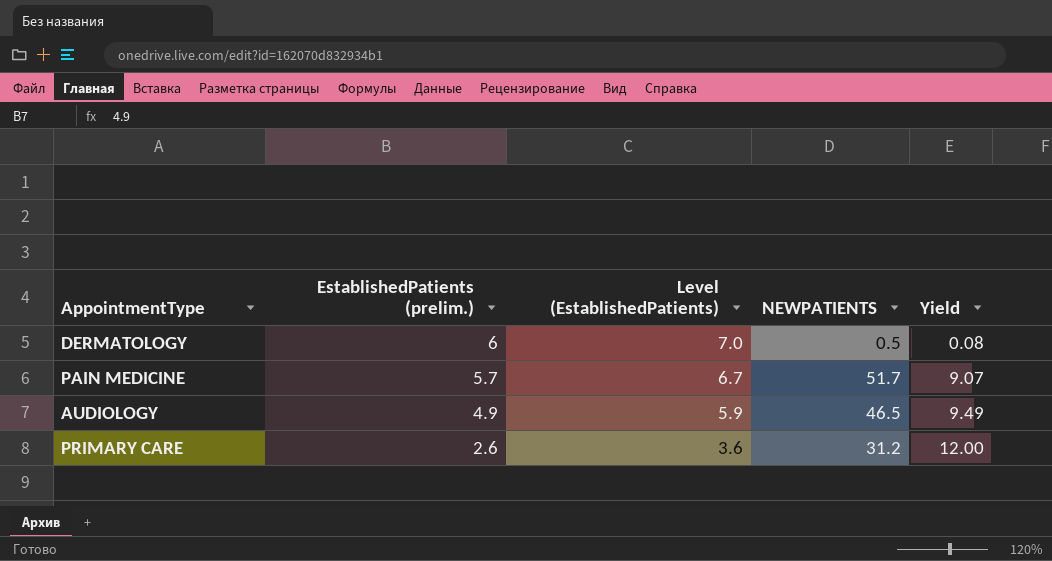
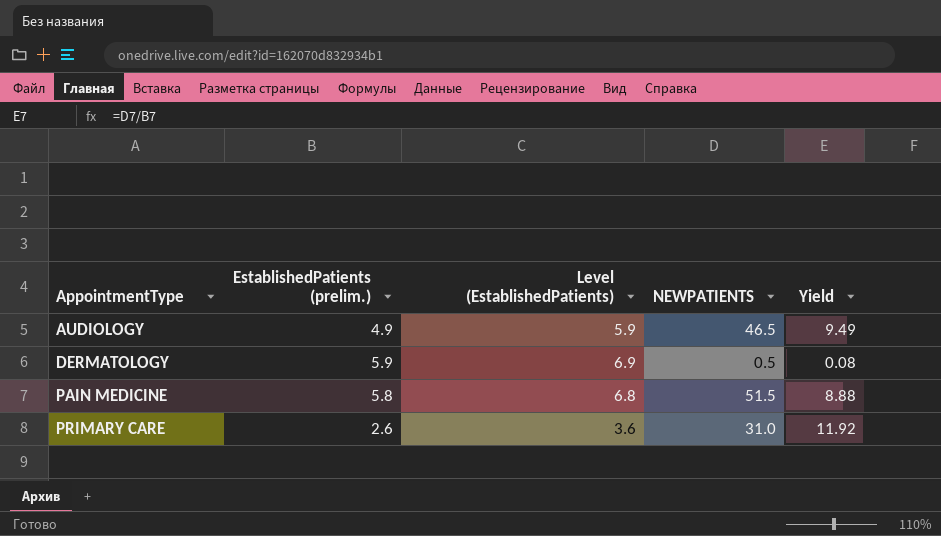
row order: EstablishedPatients (prelim.) descending -> AppointmentType ascending
DERMATOLOGY | EstablishedPatients (prelim.): 6 -> 5.9
DERMATOLOGY | Level (EstablishedPatients): 7.0 -> 6.9
PAIN MEDICINE | EstablishedPatients (prelim.): 5.7 -> 5.8
PAIN MEDICINE | Level (EstablishedPatients): 6.7 -> 6.8
PAIN MEDICINE | NEWPATIENTS: 51.7 -> 51.5
PAIN MEDICINE | Yield: 9.07 -> 8.88
PRIMARY CARE | NEWPATIENTS: 31.2 -> 31.0
PRIMARY CARE | Yield: 12.00 -> 11.92

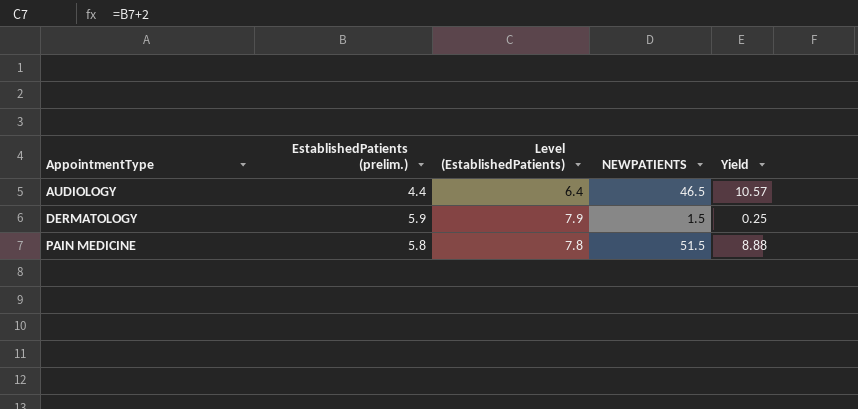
column Level (EstablishedPatients) | formula: [EstablishedPatients (prelim.)] + 1 -> [EstablishedPatients (prelim.)] + 2
row PRIMARY CARE: 2.6 | 3.6 | 31.0 | 11.92 -> none
AUDIOLOGY | EstablishedPatients (prelim.): 4.9 -> 4.4
AUDIOLOGY | Yield: 9.49 -> 10.57
DERMATOLOGY | NEWPATIENTS: 0.5 -> 1.5
DERMATOLOGY | Yield: 0.08 -> 0.25

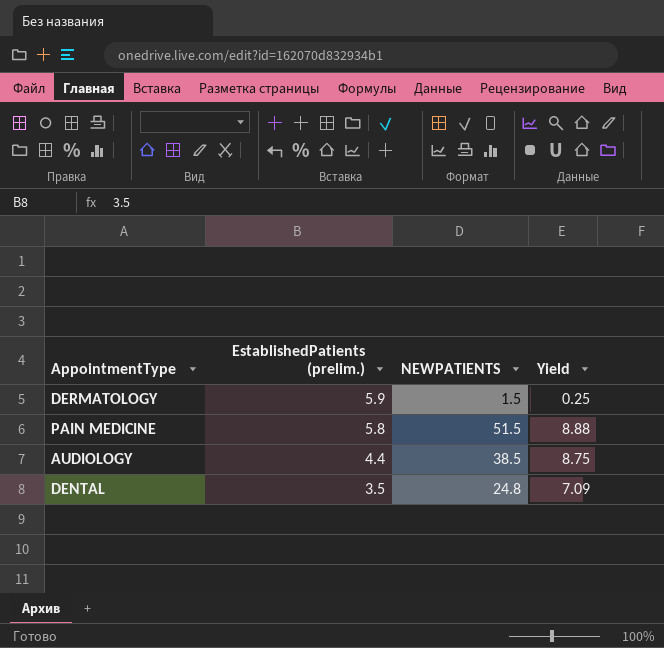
row order: AppointmentType ascending -> EstablishedPatients (prelim.) descending
column Level (EstablishedPatients) | formula: [EstablishedPatients (prelim.)] + 2 -> none
AUDIOLOGY | NEWPATIENTS: 46.5 -> 38.5
AUDIOLOGY | Yield: 10.57 -> 8.75
row DENTAL: none -> 3.5 | 24.8 | 7.09

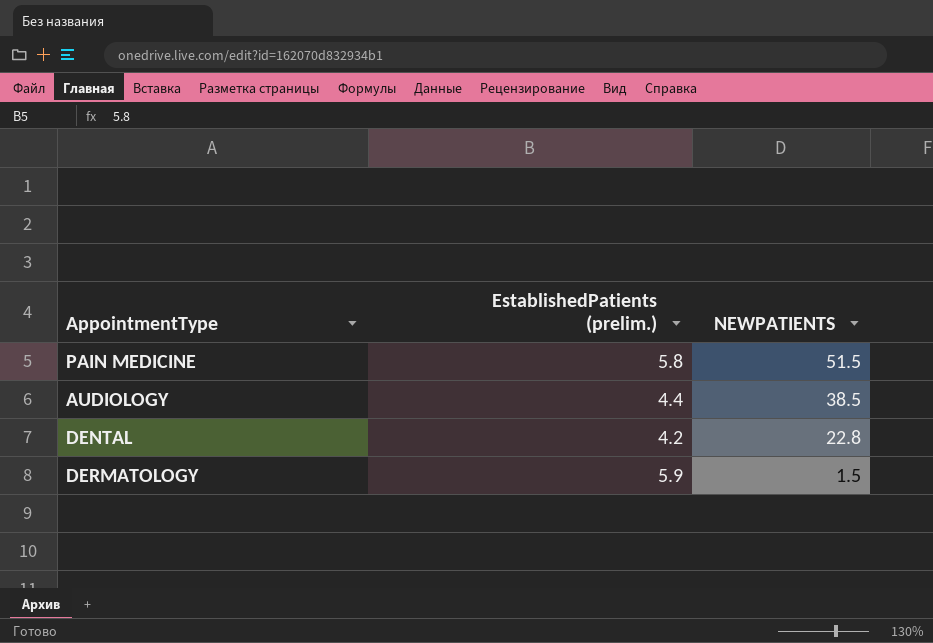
row order: EstablishedPatients (prelim.) descending -> NEWPATIENTS descending
column Yield | formula: [NEWPATIENTS] / [EstablishedPatients (prelim.)] -> none
DENTAL | EstablishedPatients (prelim.): 3.5 -> 4.2
DENTAL | NEWPATIENTS: 24.8 -> 22.8

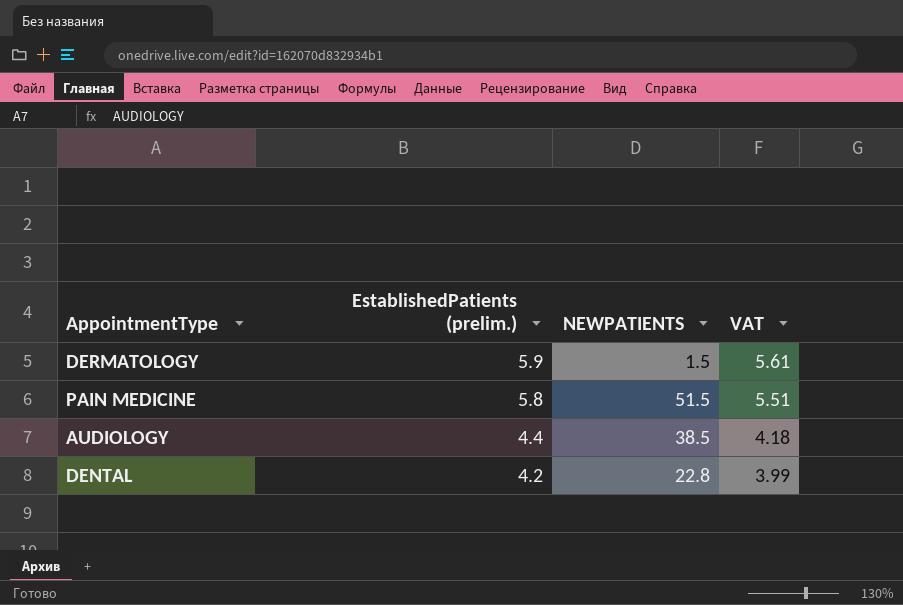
row order: NEWPATIENTS descending -> EstablishedPatients (prelim.) descending
column VAT | formula: none -> [EstablishedPatients (prelim.)] * 0.95

